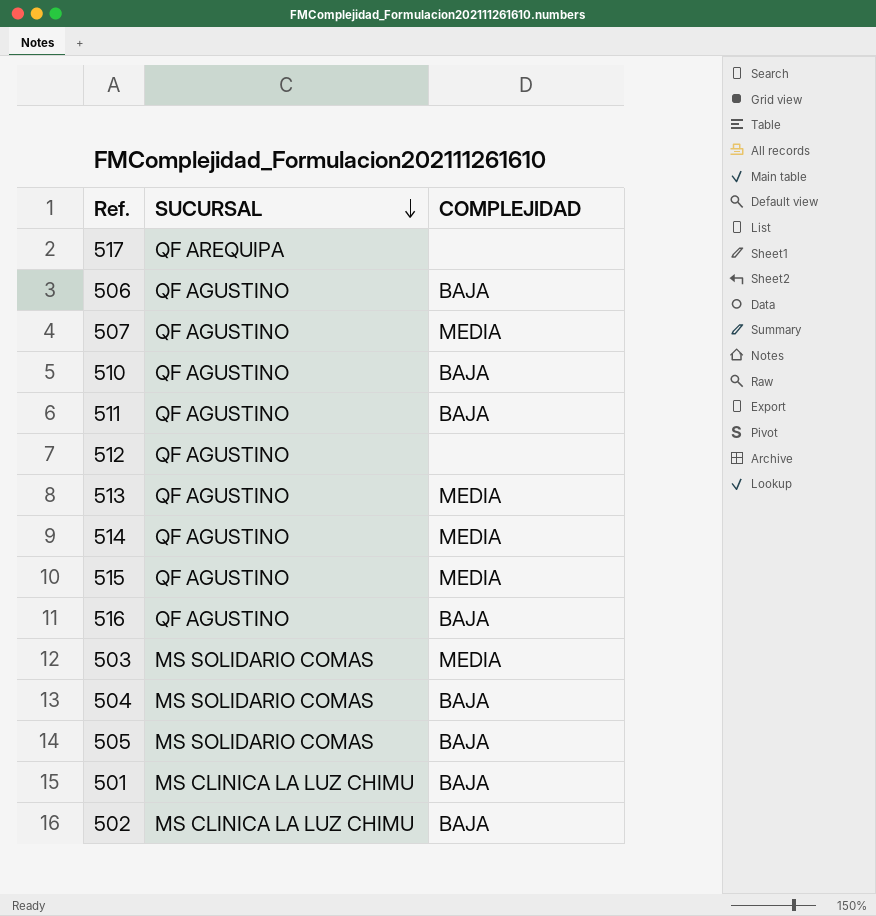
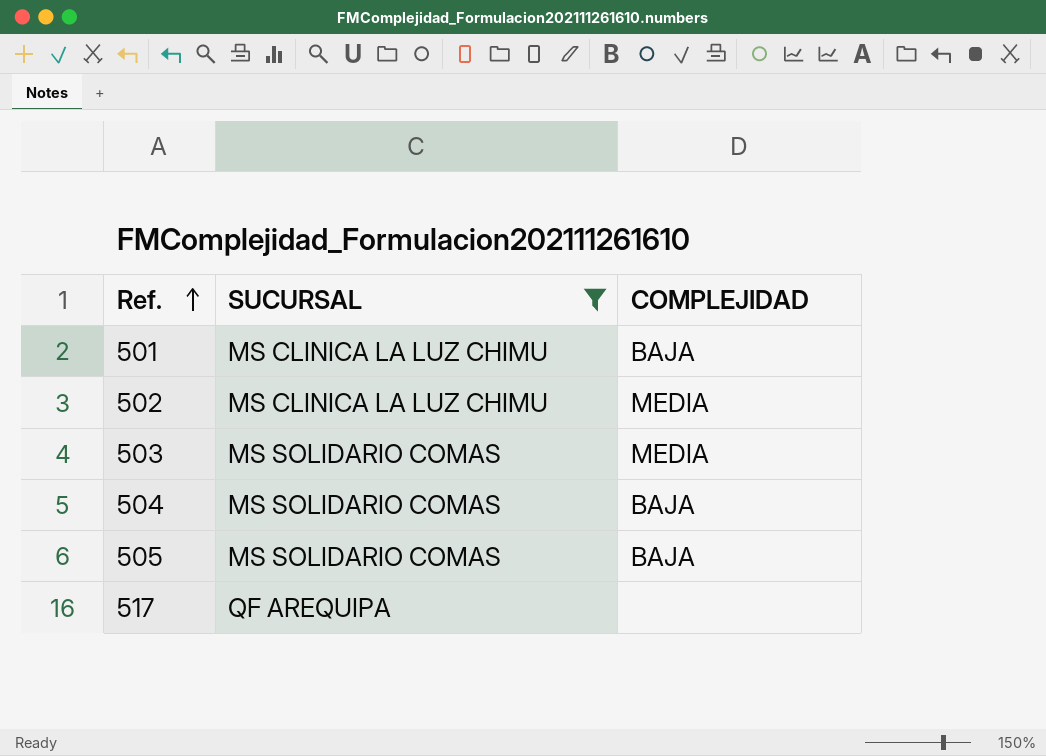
filter: none -> SUCURSAL != QF AGUSTINO
row order: SUCURSAL descending -> Ref. ascending
502 | COMPLEJIDAD: BAJA -> MEDIA

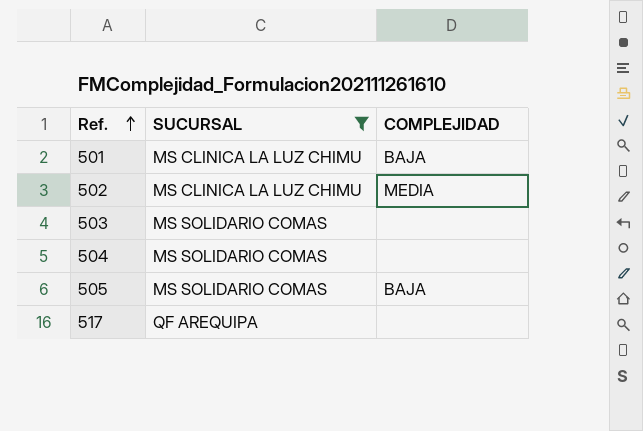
503 | COMPLEJIDAD: MEDIA -> none
504 | COMPLEJIDAD: BAJA -> none

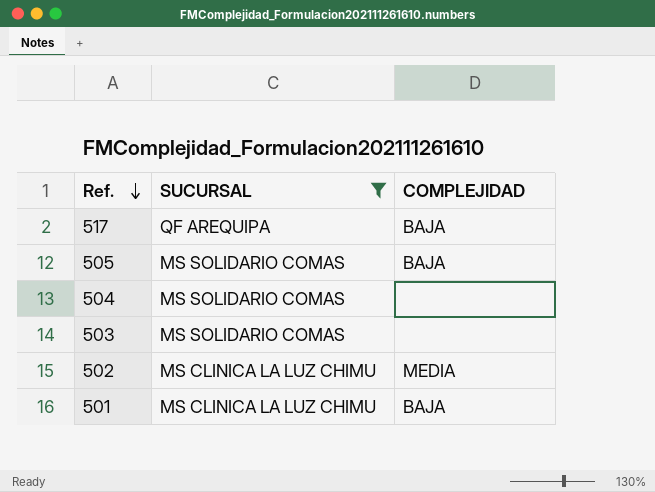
row order: Ref. ascending -> Ref. descending
517 | COMPLEJIDAD: none -> BAJA

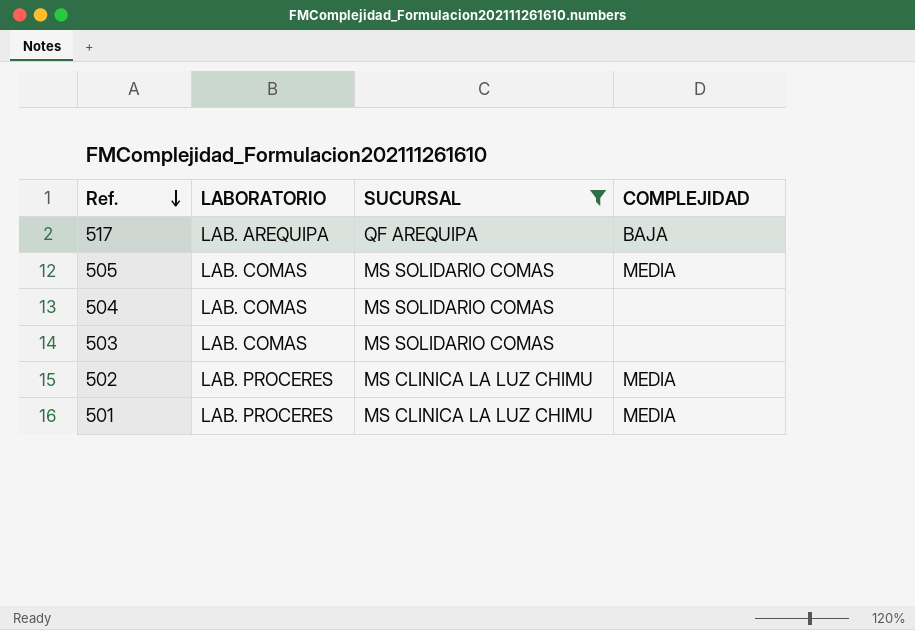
column LABORATORIO | position: none -> 2
505 | COMPLEJIDAD: BAJA -> MEDIA
501 | COMPLEJIDAD: BAJA -> MEDIA

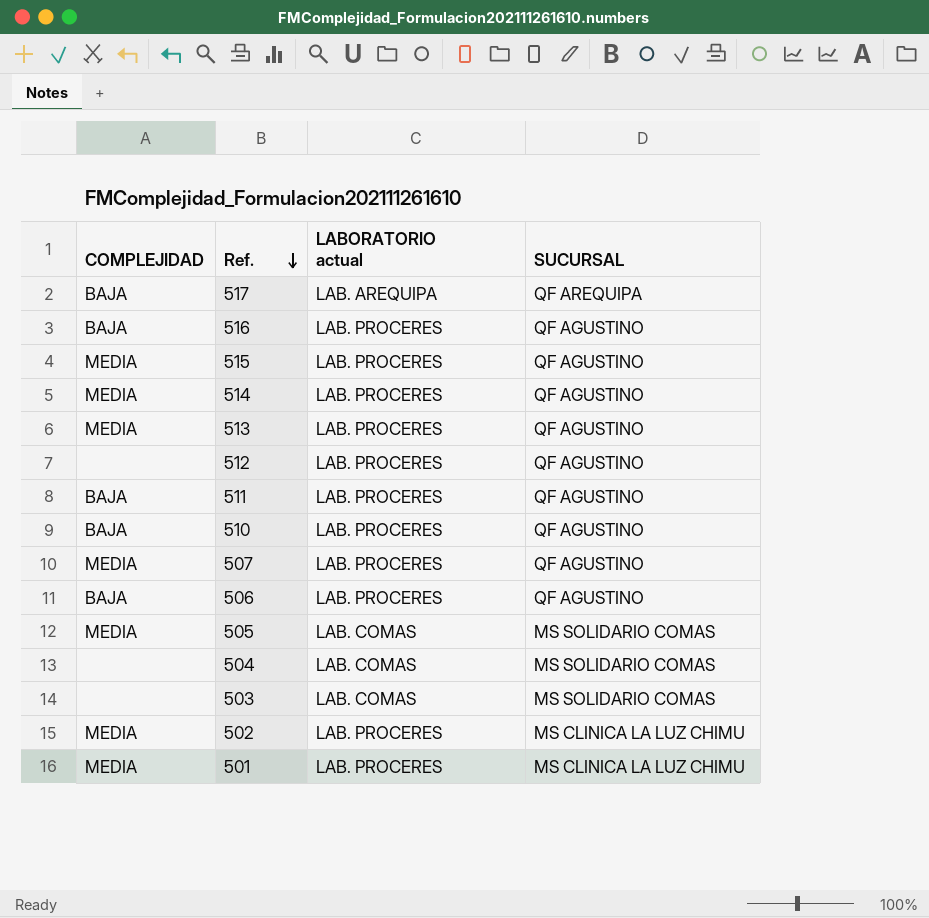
filter: SUCURSAL != QF AGUSTINO -> none
column COMPLEJIDAD | position: 4 -> 1
column name: LABORATORIO -> LABORATORIO actual

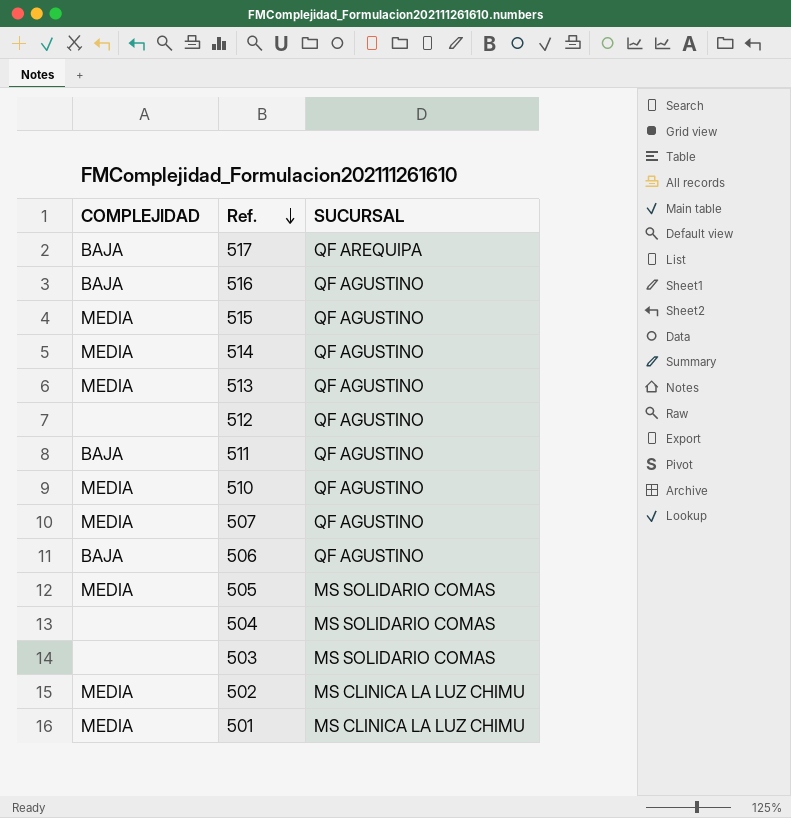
column LABORATORIO actual | position: 3 -> none
510 | COMPLEJIDAD: BAJA -> MEDIA

